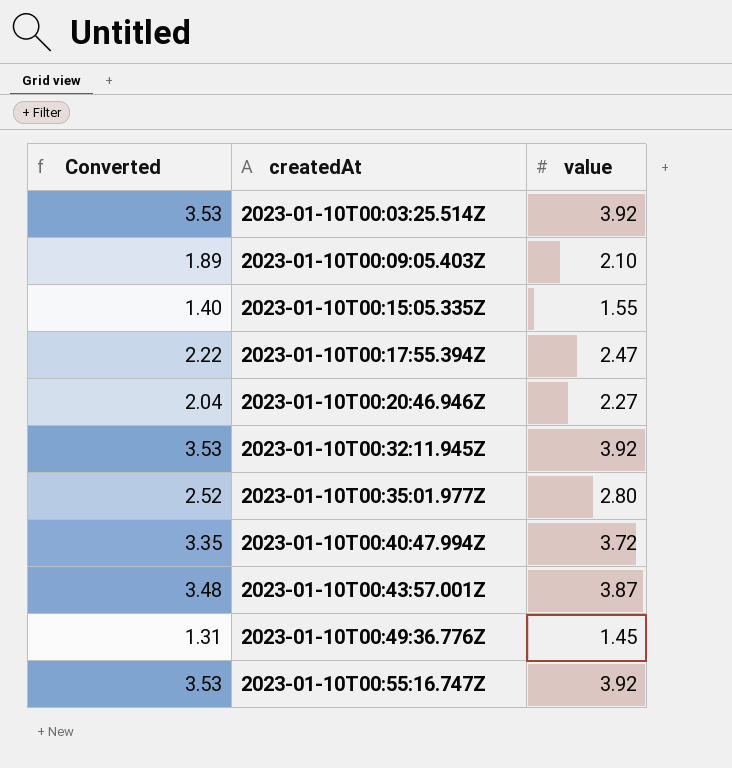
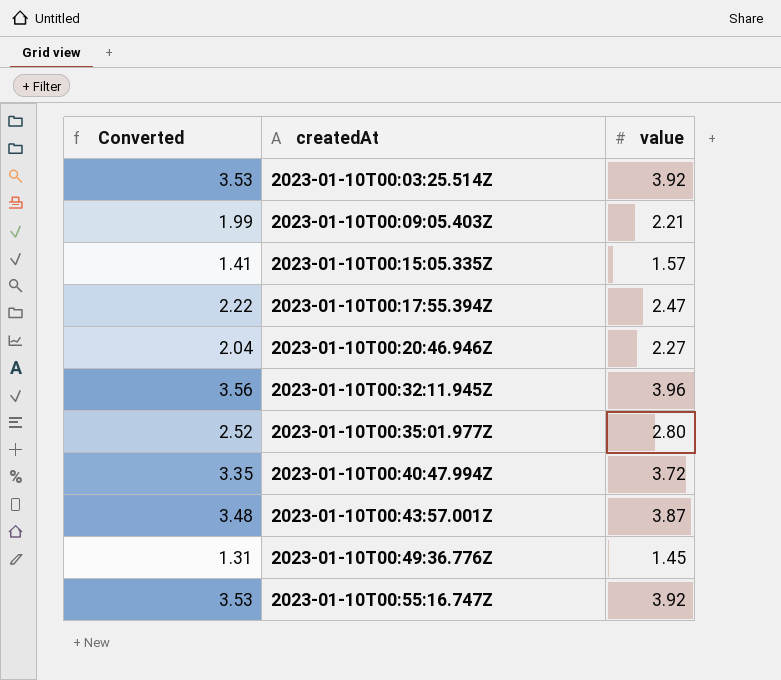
2023-01-10T00:09:05.403Z | Converted: 1.89 -> 1.99
2023-01-10T00:09:05.403Z | value: 2.10 -> 2.21
2023-01-10T00:15:05.335Z | Converted: 1.40 -> 1.41
2023-01-10T00:15:05.335Z | value: 1.55 -> 1.57
2023-01-10T00:32:11.945Z | Converted: 3.53 -> 3.56
2023-01-10T00:32:11.945Z | value: 3.92 -> 3.96

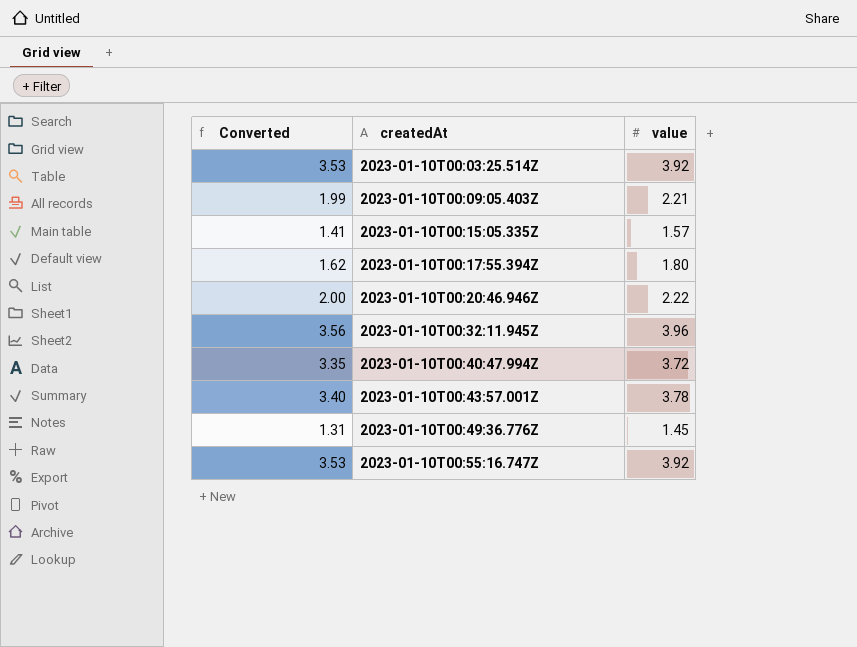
row 2023-01-10T00:35:01.977Z: 2.52 | 2.80 -> none
2023-01-10T00:17:55.394Z | Converted: 2.22 -> 1.62
2023-01-10T00:17:55.394Z | value: 2.47 -> 1.80
2023-01-10T00:20:46.946Z | Converted: 2.04 -> 2.00
2023-01-10T00:20:46.946Z | value: 2.27 -> 2.22
2023-01-10T00:43:57.001Z | Converted: 3.48 -> 3.40
2023-01-10T00:43:57.001Z | value: 3.87 -> 3.78

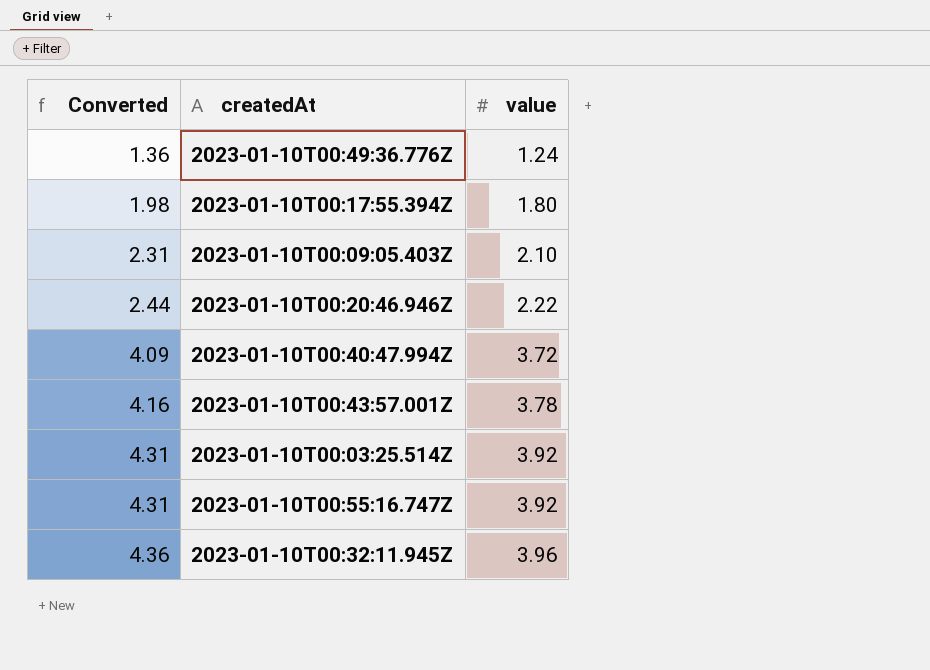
row order: createdAt ascending -> Converted ascending
column Converted | formula: [value] * 0.9 -> [value] * 1.1
row 2023-01-10T00:15:05.335Z: 1.41 | 1.57 -> none
2023-01-10T00:49:36.776Z | value: 1.45 -> 1.24
2023-01-10T00:09:05.403Z | value: 2.21 -> 2.10

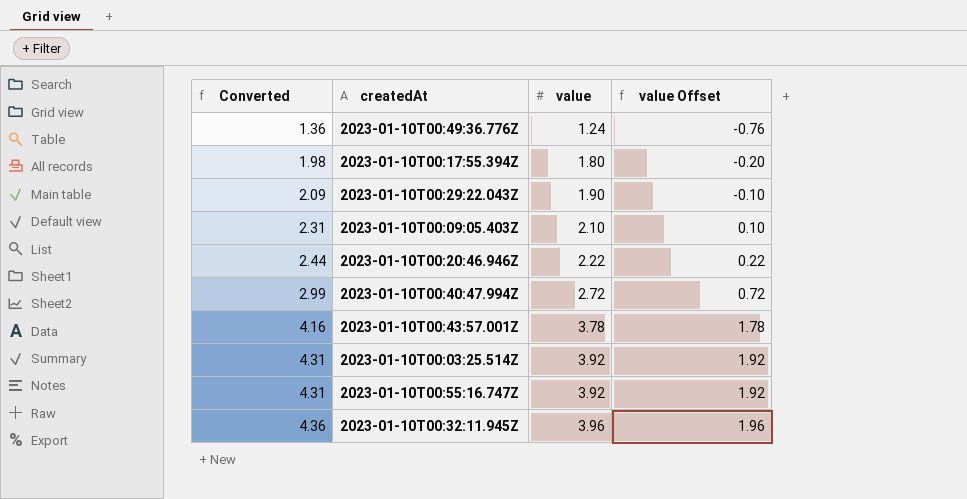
column value Offset | formula: none -> [value] - 2
row 2023-01-10T00:29:22.043Z: none -> 2.09 | 1.90 | -0.10
2023-01-10T00:40:47.994Z | Converted: 4.09 -> 2.99
2023-01-10T00:40:47.994Z | value: 3.72 -> 2.72

